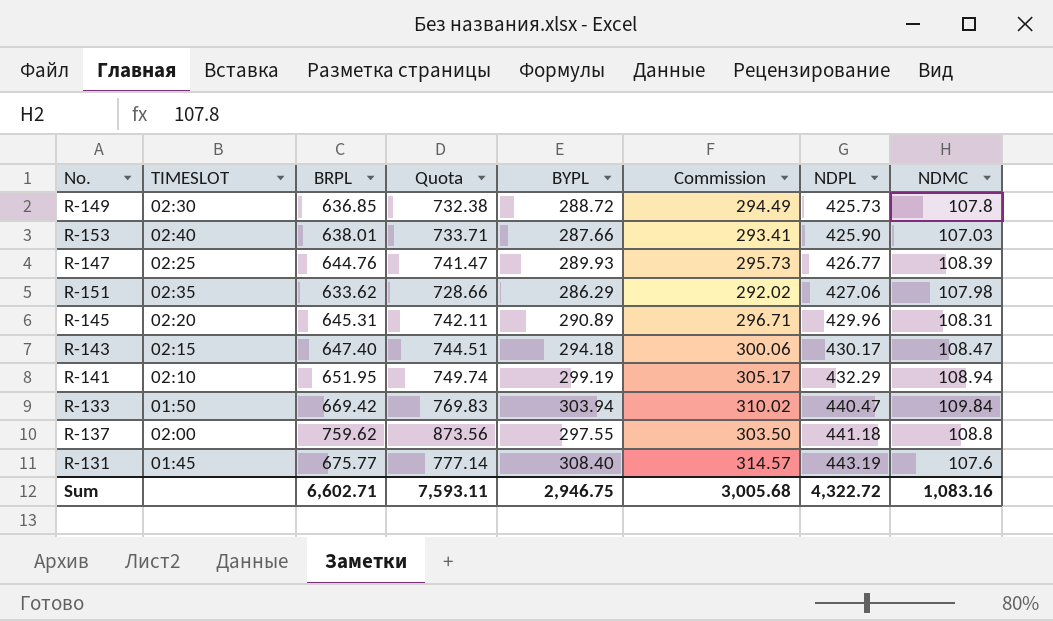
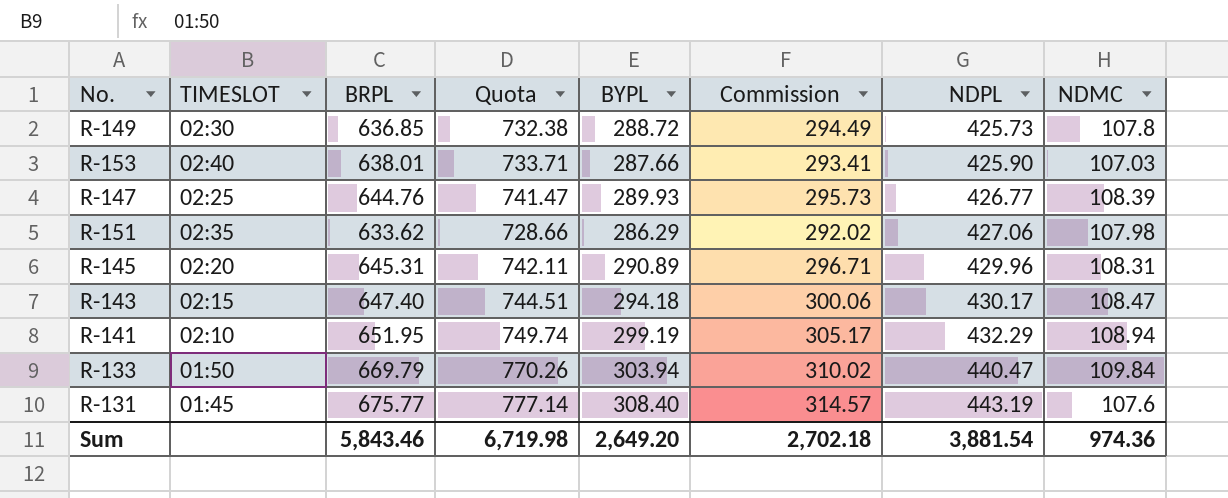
row R-137: 02:00 | 759.62 | 873.56 | 297.55 | 303.50 | 441.18 | 108.8 -> none
R-133 | BRPL: 669.42 -> 669.79
R-133 | Quota: 769.83 -> 770.26
Sum | BRPL: 6,602.71 -> 5,843.46
Sum | Quota: 7,593.11 -> 6,719.98
Sum | BYPL: 2,946.75 -> 2,649.20
Sum | Commission: 3,005.68 -> 2,702.18
Sum | NDPL: 4,322.72 -> 3,881.54
Sum | NDMC: 1,083.16 -> 974.36

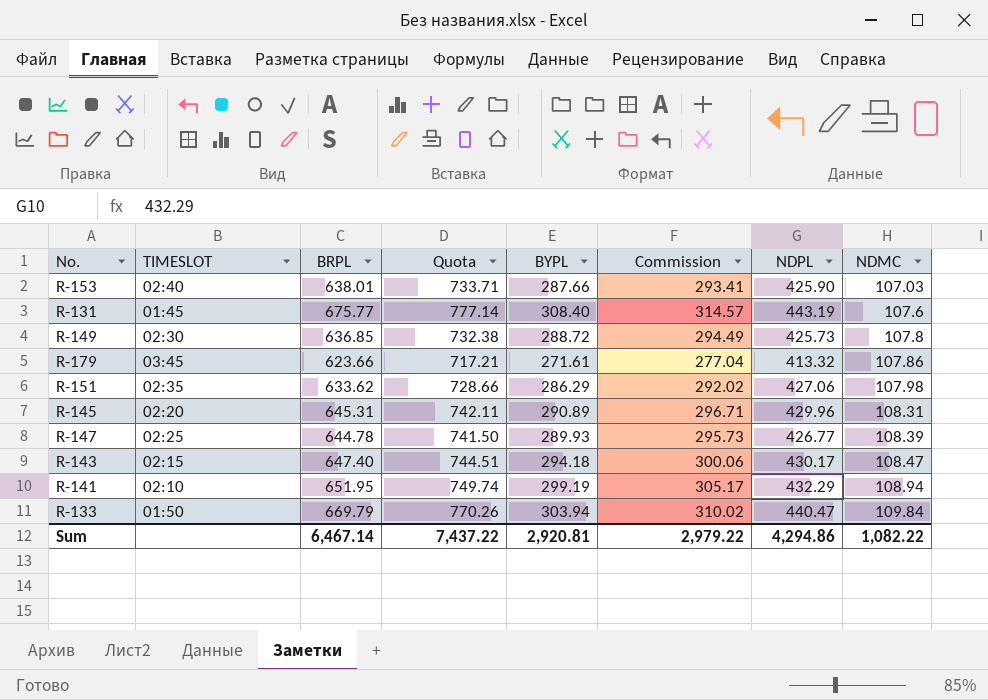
row order: NDPL ascending -> NDMC ascending
row R-179: none -> 03:45 | 623.66 | 717.21 | 271.61 | 277.04 | 413.32 | 107.86
R-147 | BRPL: 644.76 -> 644.78
R-147 | Quota: 741.47 -> 741.50
Sum | BRPL: 5,843.46 -> 6,467.14
Sum | Quota: 6,719.98 -> 7,437.22
Sum | BYPL: 2,649.20 -> 2,920.81
Sum | Commission: 2,702.18 -> 2,979.22
Sum | NDPL: 3,881.54 -> 4,294.86
Sum | NDMC: 974.36 -> 1,082.22

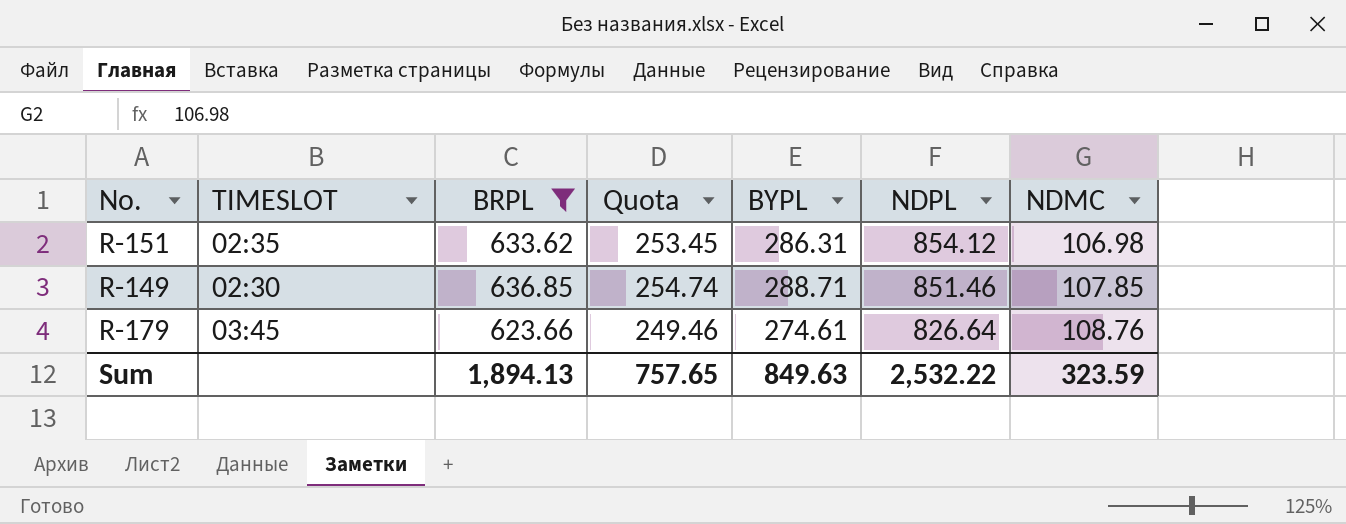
filter: none -> BRPL <= 636.85
row order: NDMC ascending -> NDPL descending
column Commission | formula: [BYPL] * 1.02 -> none
column Quota | formula: [BRPL] * 1.15 -> [BRPL] * 0.4
R-151 | BYPL: 286.29 -> 286.31
R-151 | NDPL: 427.06 -> 854.12
R-151 | NDMC: 107.98 -> 106.98
R-149 | BYPL: 288.72 -> 288.71
R-149 | NDPL: 425.73 -> 851.46
R-149 | NDMC: 107.8 -> 107.85
R-179 | BYPL: 271.61 -> 274.61
R-179 | NDPL: 413.32 -> 826.64
R-179 | NDMC: 107.86 -> 108.76
Sum | BRPL: 6,467.14 -> 1,894.13
Sum | Quota: 7,437.22 -> 757.65
Sum | BYPL: 2,920.81 -> 849.63
Sum | NDPL: 4,294.86 -> 2,532.22
Sum | NDMC: 1,082.22 -> 323.59

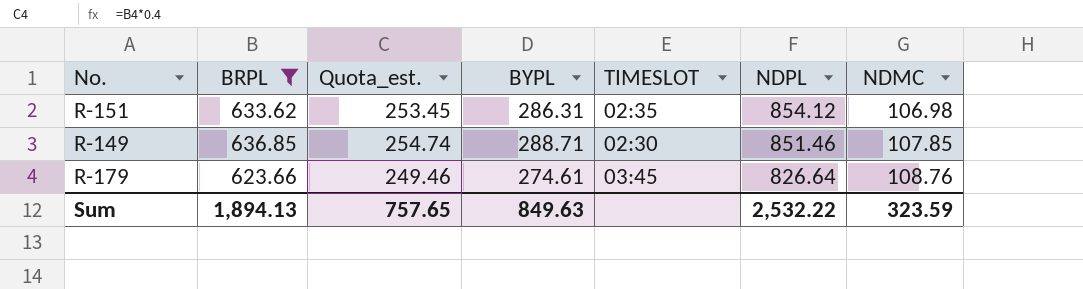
column name: Quota -> Quota_est.
column TIMESLOT | position: 2 -> 5

